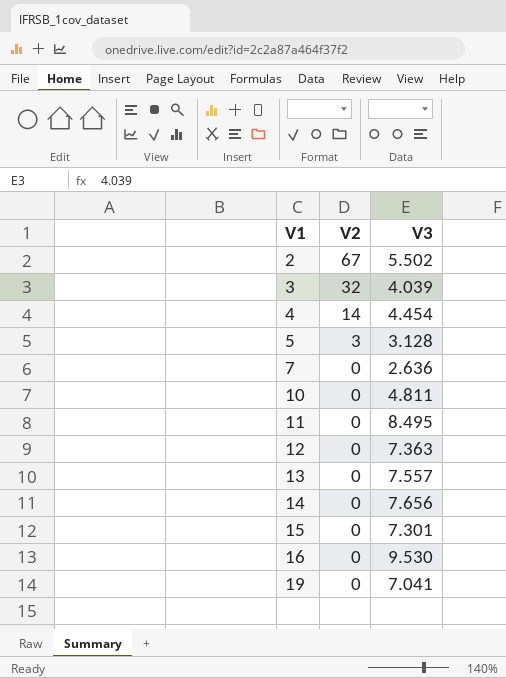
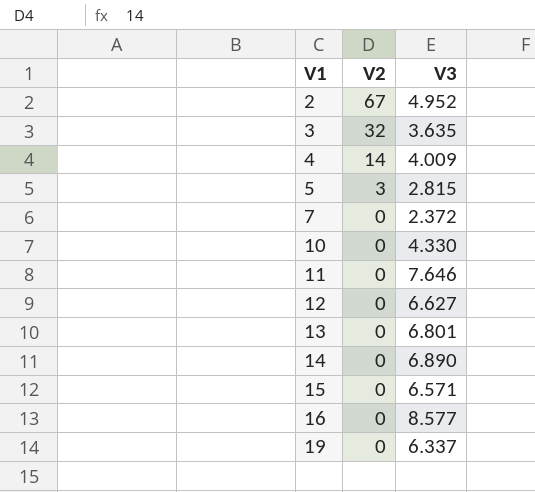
2 | V3: 5.502 -> 4.952
3 | V3: 4.039 -> 3.635
4 | V3: 4.454 -> 4.009
5 | V3: 3.128 -> 2.815
7 | V3: 2.636 -> 2.372
10 | V3: 4.811 -> 4.330
11 | V3: 8.495 -> 7.646
12 | V3: 7.363 -> 6.627
13 | V3: 7.557 -> 6.801
14 | V3: 7.656 -> 6.890
15 | V3: 7.301 -> 6.571
16 | V3: 9.530 -> 8.577
19 | V3: 7.041 -> 6.337

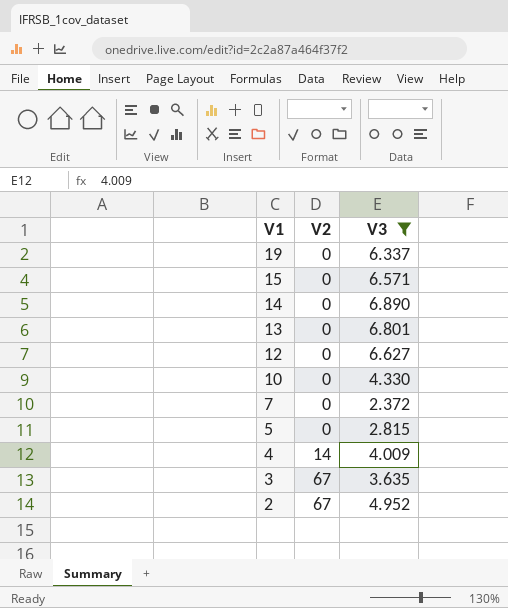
filter: none -> V3 <= 6.890
row order: V1 ascending -> V1 descending
5 | V2: 3 -> 0
3 | V2: 32 -> 67

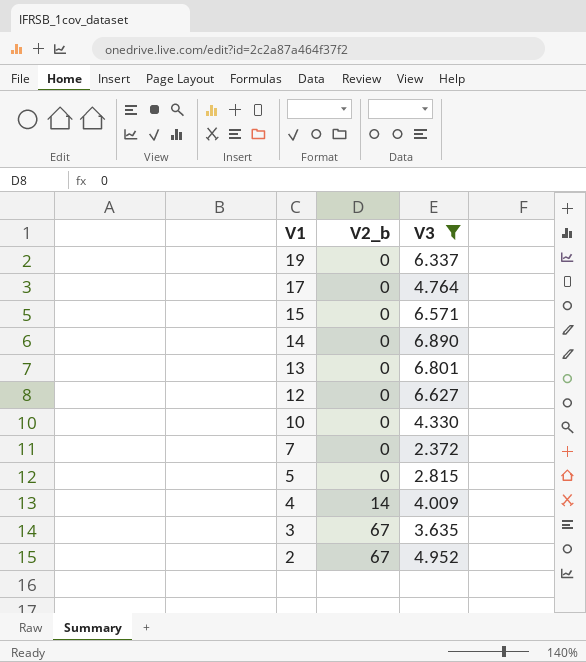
column name: V2 -> V2_b
row 17: none -> 0 | 4.764

